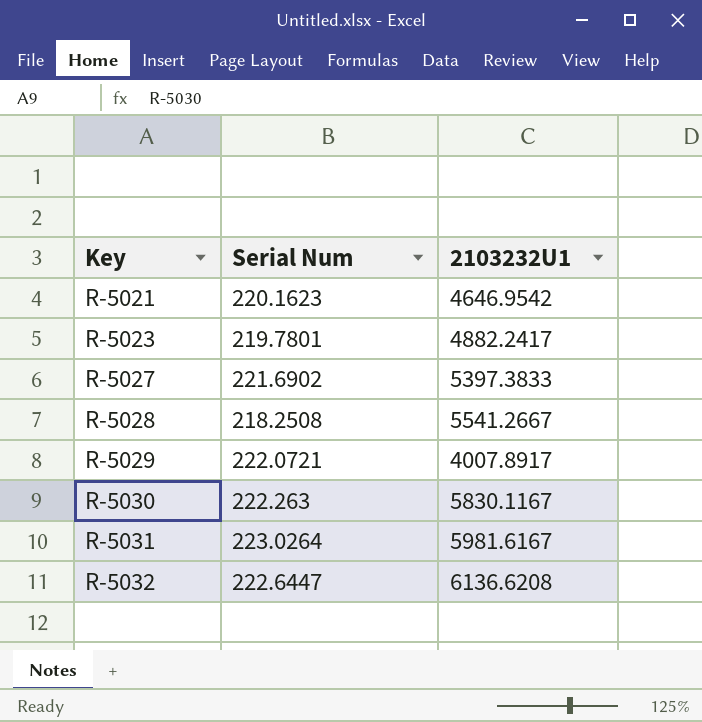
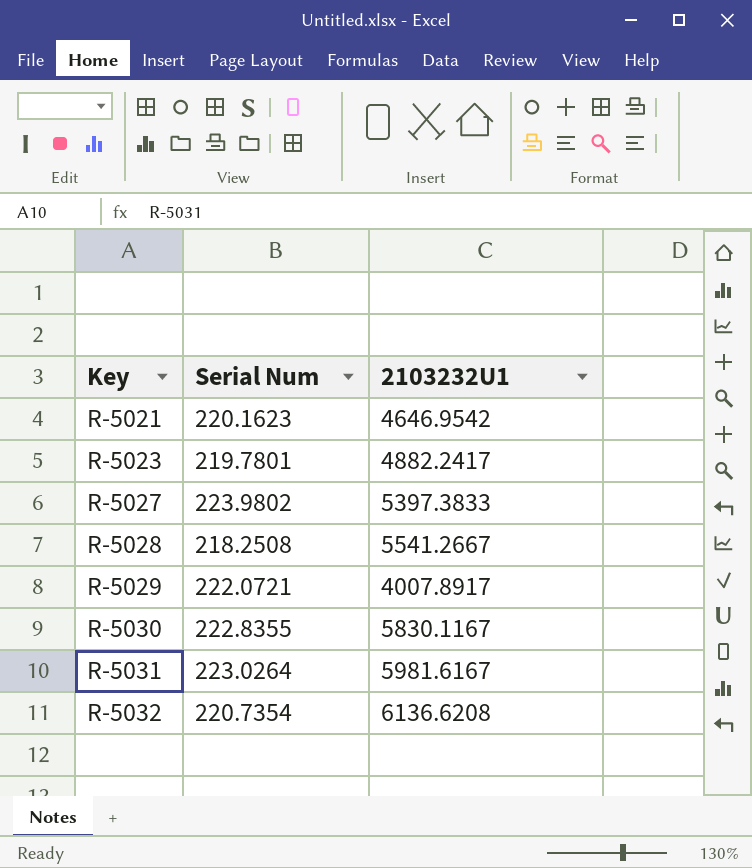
R-5027 | Serial Num: 221.6902 -> 223.9802
R-5030 | Serial Num: 222.263 -> 222.8355
R-5032 | Serial Num: 222.6447 -> 220.7354

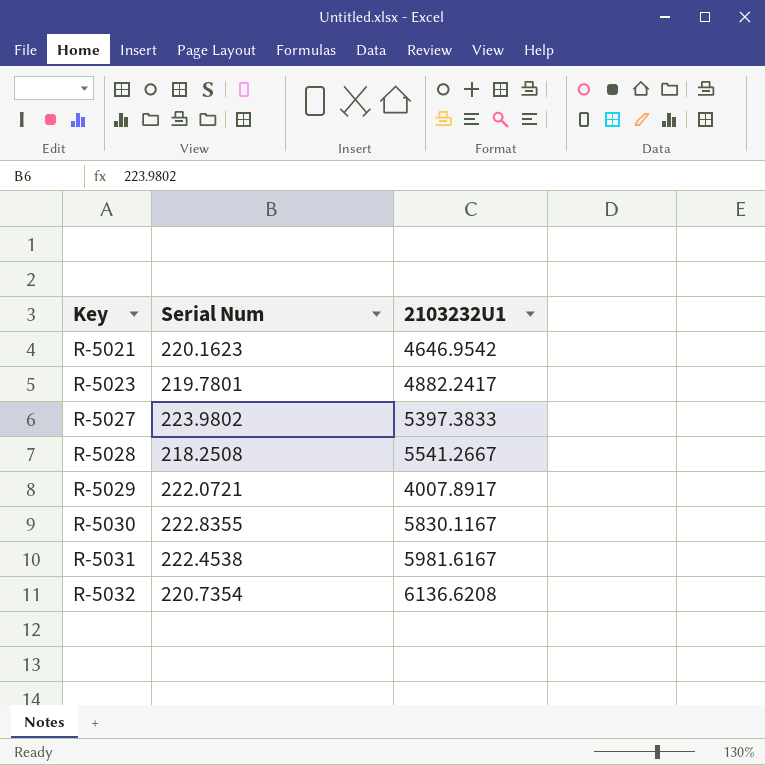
R-5031 | Serial Num: 223.0264 -> 222.4538

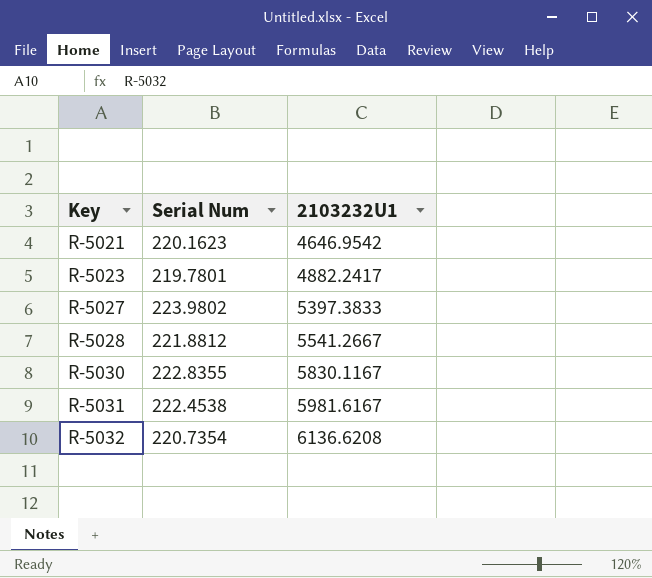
row R-5029: 222.0721 | 4007.8917 -> none
R-5028 | Serial Num: 218.2508 -> 221.8812

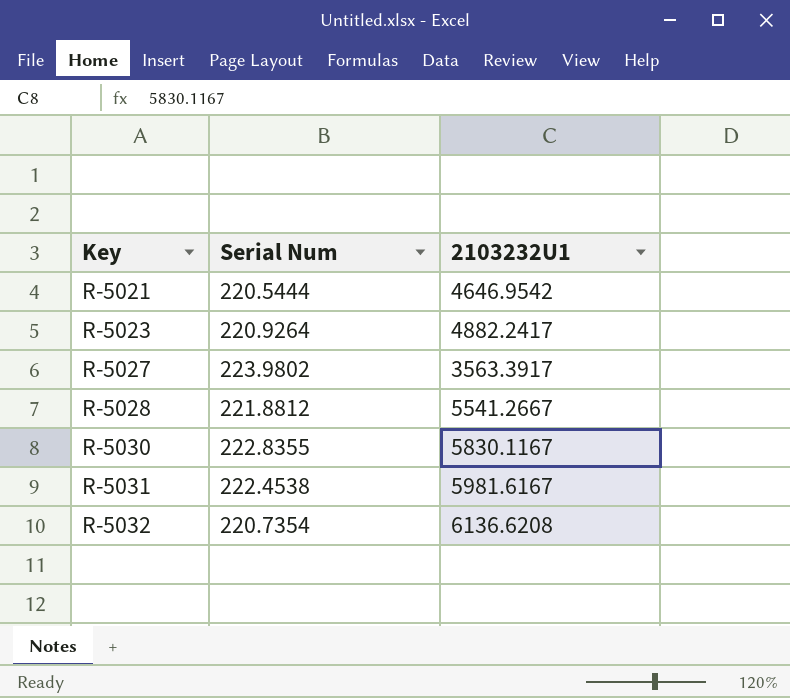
R-5021 | Serial Num: 220.1623 -> 220.5444
R-5023 | Serial Num: 219.7801 -> 220.9264
R-5027 | 2103232U1: 5397.3833 -> 3563.3917

